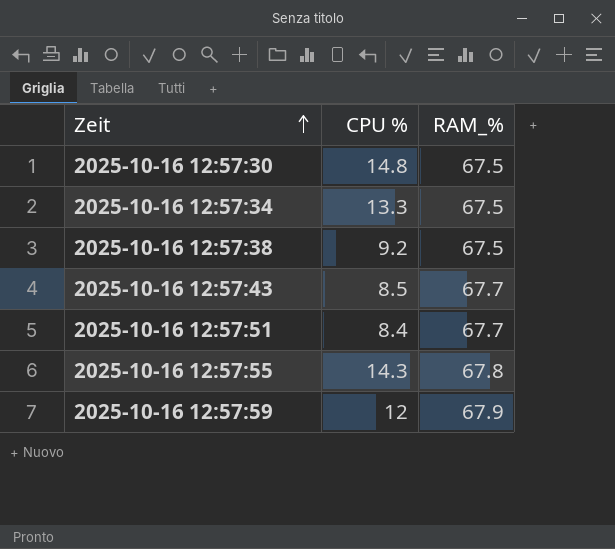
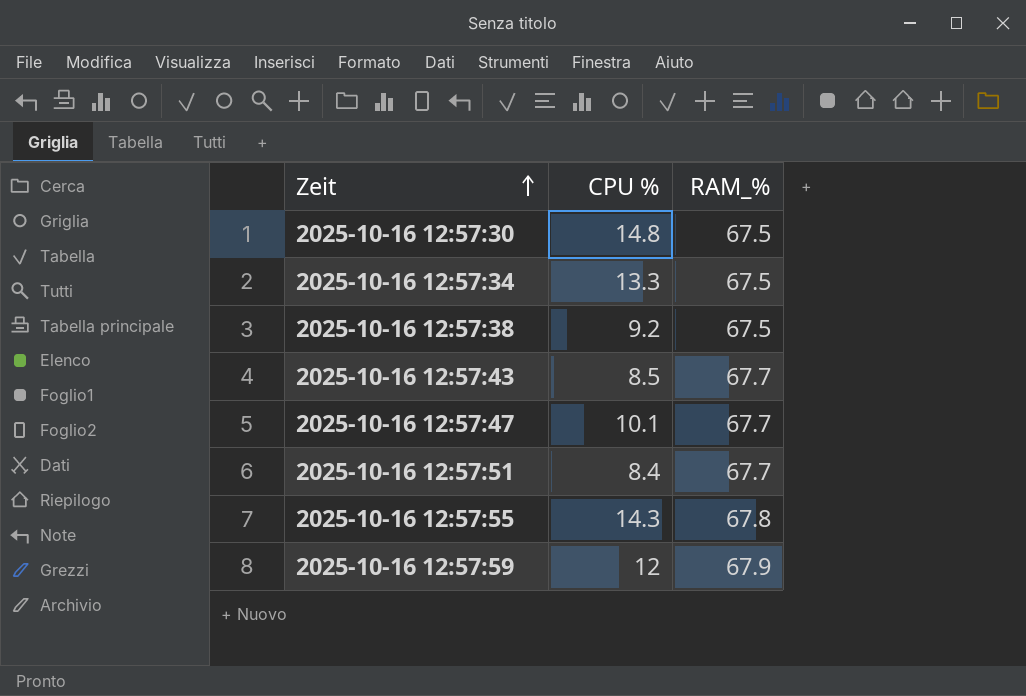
row 2025-10-16 12:57:47: none -> 10.1 | 67.7

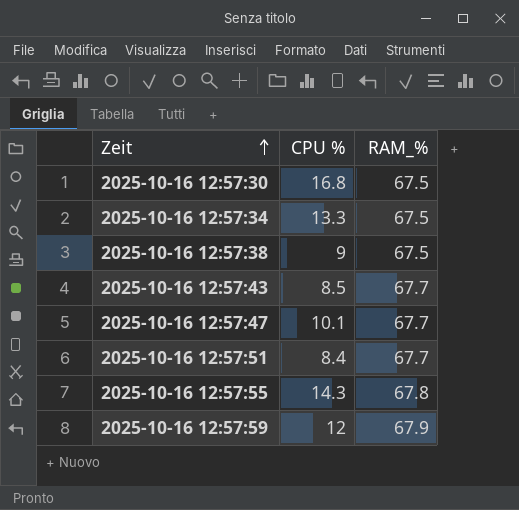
2025-10-16 12:57:30 | CPU %: 14.8 -> 16.8
2025-10-16 12:57:38 | CPU %: 9.2 -> 9

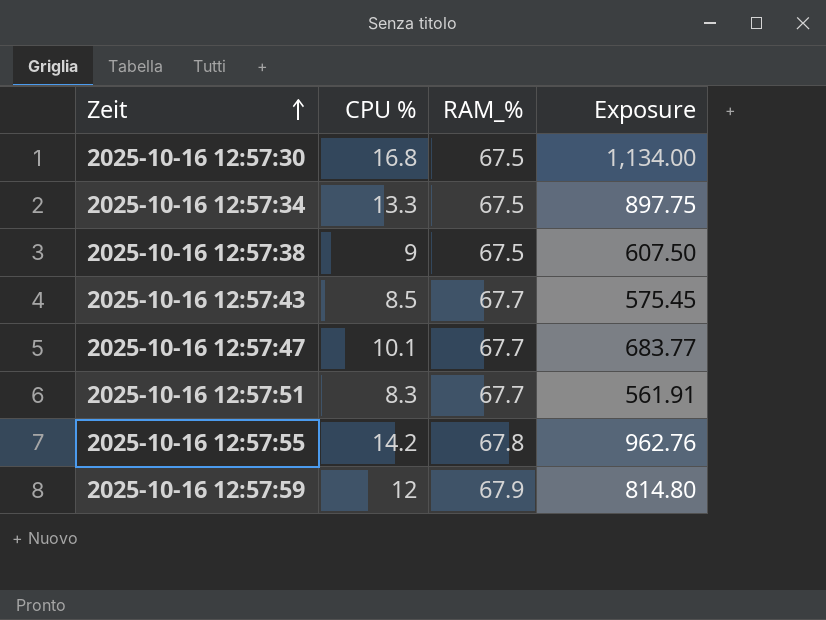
column Exposure | formula: none -> [CPU %] * [RAM_%]
2025-10-16 12:57:51 | CPU %: 8.4 -> 8.3
2025-10-16 12:57:55 | CPU %: 14.3 -> 14.2

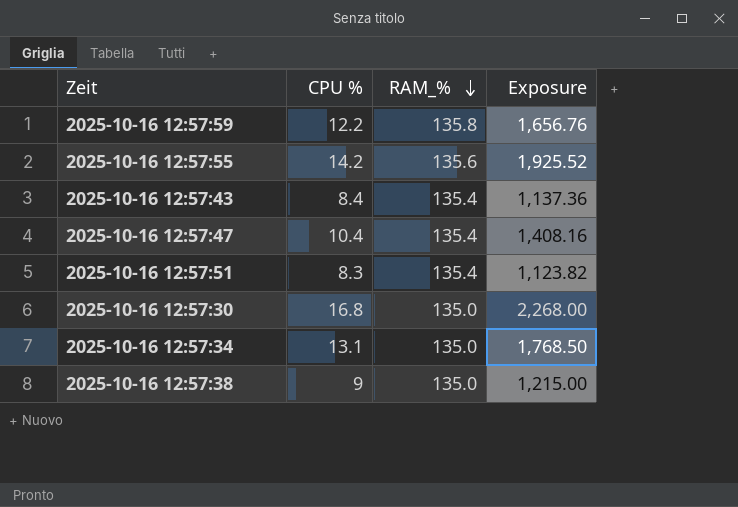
row order: Zeit ascending -> RAM_% descending
2025-10-16 12:57:59 | CPU %: 12 -> 12.2
2025-10-16 12:57:59 | RAM_%: 67.9 -> 135.8
2025-10-16 12:57:59 | Exposure: 814.80 -> 1,656.76
2025-10-16 12:57:55 | RAM_%: 67.8 -> 135.6
2025-10-16 12:57:55 | Exposure: 962.76 -> 1,925.52
2025-10-16 12:57:43 | CPU %: 8.5 -> 8.4
2025-10-16 12:57:43 | RAM_%: 67.7 -> 135.4
2025-10-16 12:57:43 | Exposure: 575.45 -> 1,137.36
2025-10-16 12:57:47 | CPU %: 10.1 -> 10.4
2025-10-16 12:57:47 | RAM_%: 67.7 -> 135.4
2025-10-16 12:57:47 | Exposure: 683.77 -> 1,408.16
2025-10-16 12:57:51 | RAM_%: 67.7 -> 135.4
2025-10-16 12:57:51 | Exposure: 561.91 -> 1,123.82
2025-10-16 12:57:30 | RAM_%: 67.5 -> 135.0
2025-10-16 12:57:30 | Exposure: 1,134.00 -> 2,268.00
2025-10-16 12:57:34 | CPU %: 13.3 -> 13.1
2025-10-16 12:57:34 | RAM_%: 67.5 -> 135.0
2025-10-16 12:57:34 | Exposure: 897.75 -> 1,768.50
2025-10-16 12:57:38 | RAM_%: 67.5 -> 135.0
2025-10-16 12:57:38 | Exposure: 607.50 -> 1,215.00

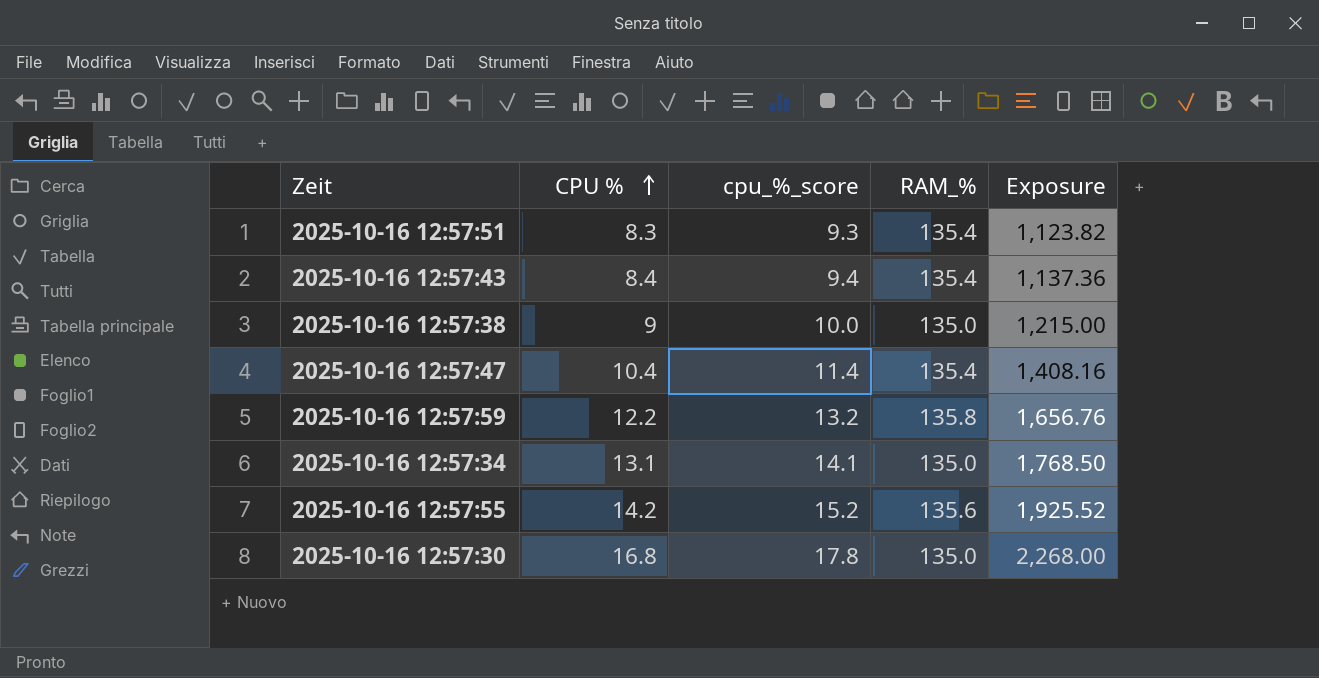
row order: RAM_% descending -> CPU % ascending
column cpu_%_score | formula: none -> [CPU %] + 1

